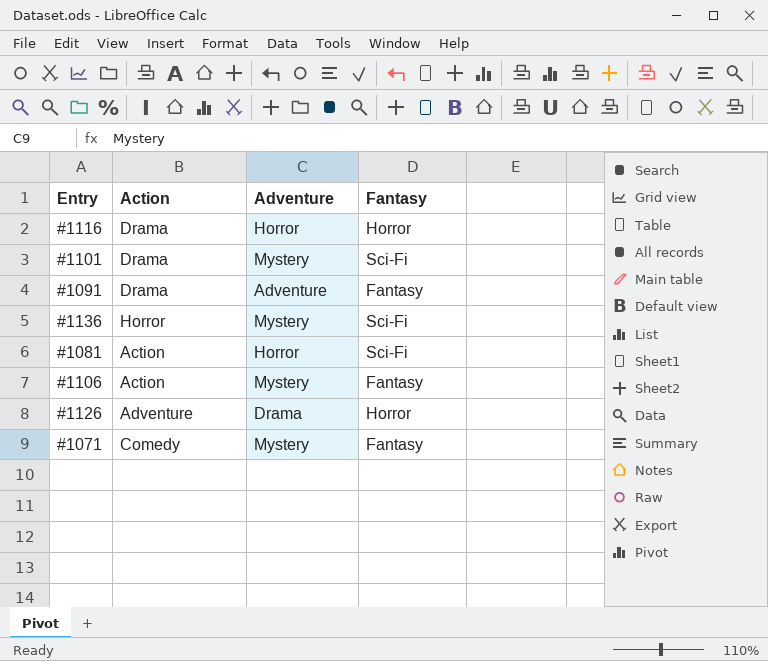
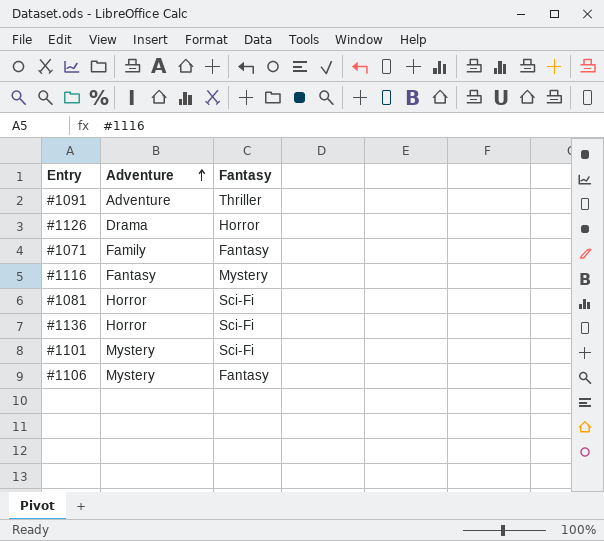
row order: none -> Adventure ascending
column Action | position: 2 -> none
#1091 | Fantasy: Fantasy -> Thriller
#1071 | Adventure: Mystery -> Family
#1116 | Adventure: Horror -> Fantasy
#1116 | Fantasy: Horror -> Mystery
#1136 | Adventure: Mystery -> Horror

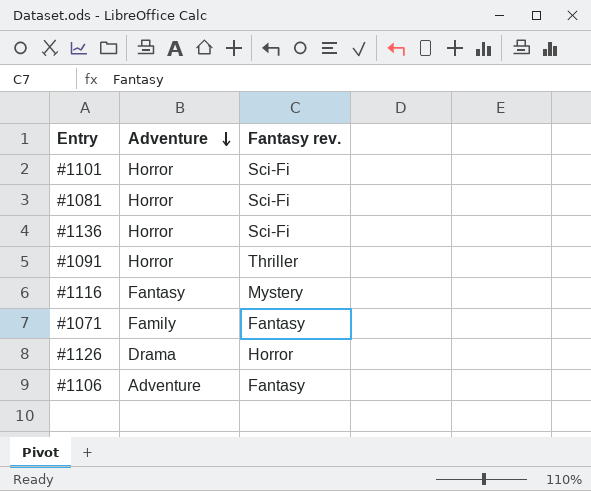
row order: Adventure ascending -> Adventure descending
column name: Fantasy -> Fantasy rev.
#1101 | Adventure: Mystery -> Horror
#1091 | Adventure: Adventure -> Horror
#1106 | Adventure: Mystery -> Adventure

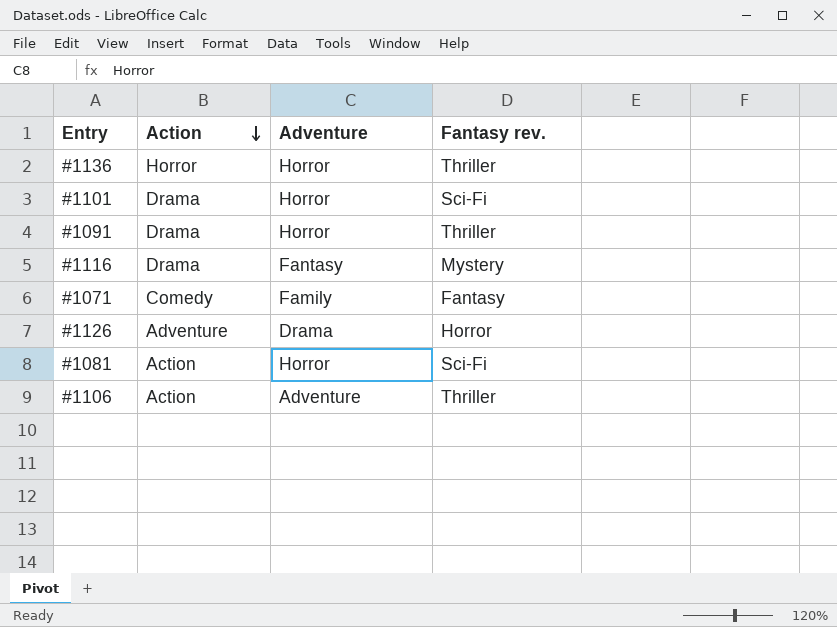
row order: Adventure descending -> Action descending
column Action | position: none -> 2
#1136 | Fantasy rev.: Sci-Fi -> Thriller
#1106 | Fantasy rev.: Fantasy -> Thriller

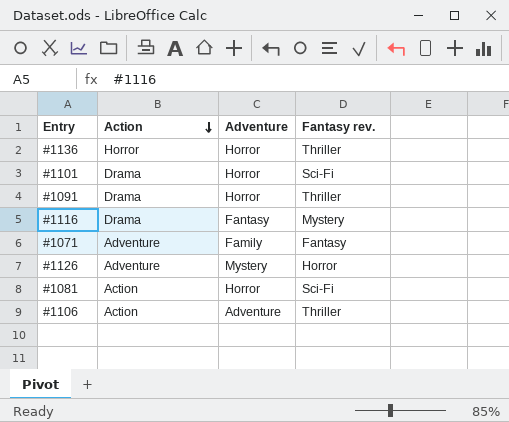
#1071 | Action: Comedy -> Adventure
#1126 | Adventure: Drama -> Mystery

